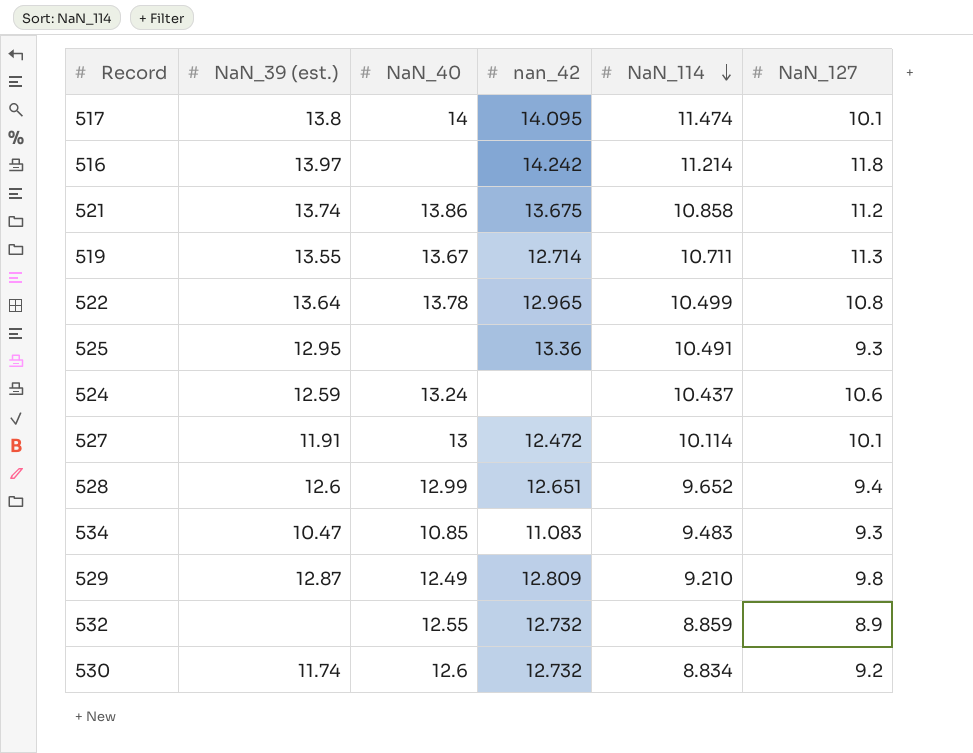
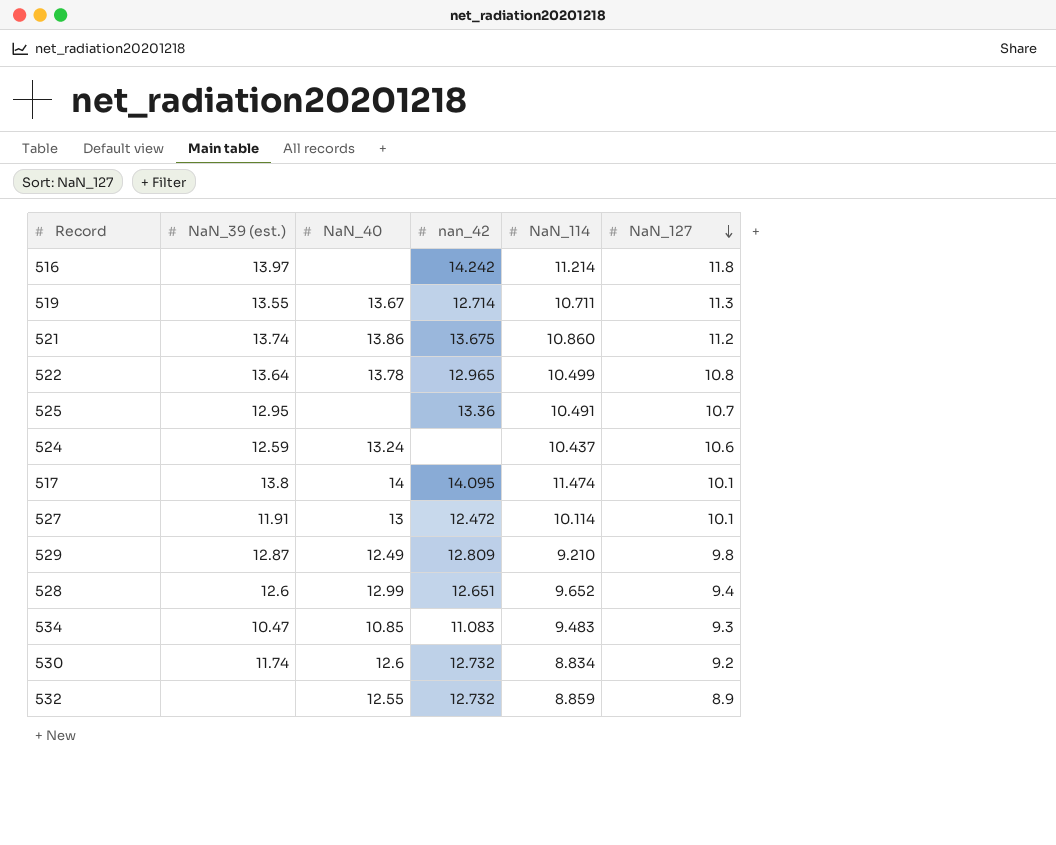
row order: NaN_114 descending -> NaN_127 descending
521 | NaN_114: 10.858 -> 10.860
525 | NaN_127: 9.3 -> 10.7

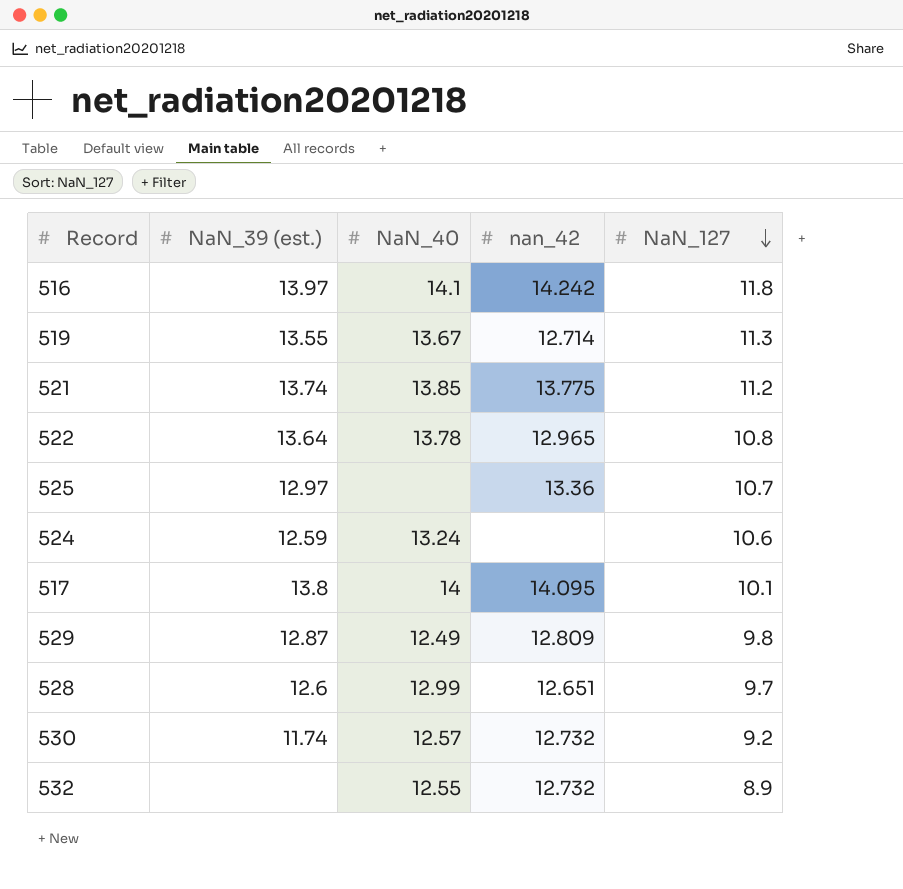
column NaN_114 | position: 5 -> none
row 527: 11.91 | 13 | 12.472 | 10.114 | 10.1 -> none
row 534: 10.47 | 10.85 | 11.083 | 9.483 | 9.3 -> none
516 | NaN_40: none -> 14.1
521 | NaN_40: 13.86 -> 13.85
521 | nan_42: 13.675 -> 13.775
525 | NaN_39 (est.): 12.95 -> 12.97
528 | NaN_127: 9.4 -> 9.7
530 | NaN_40: 12.6 -> 12.57

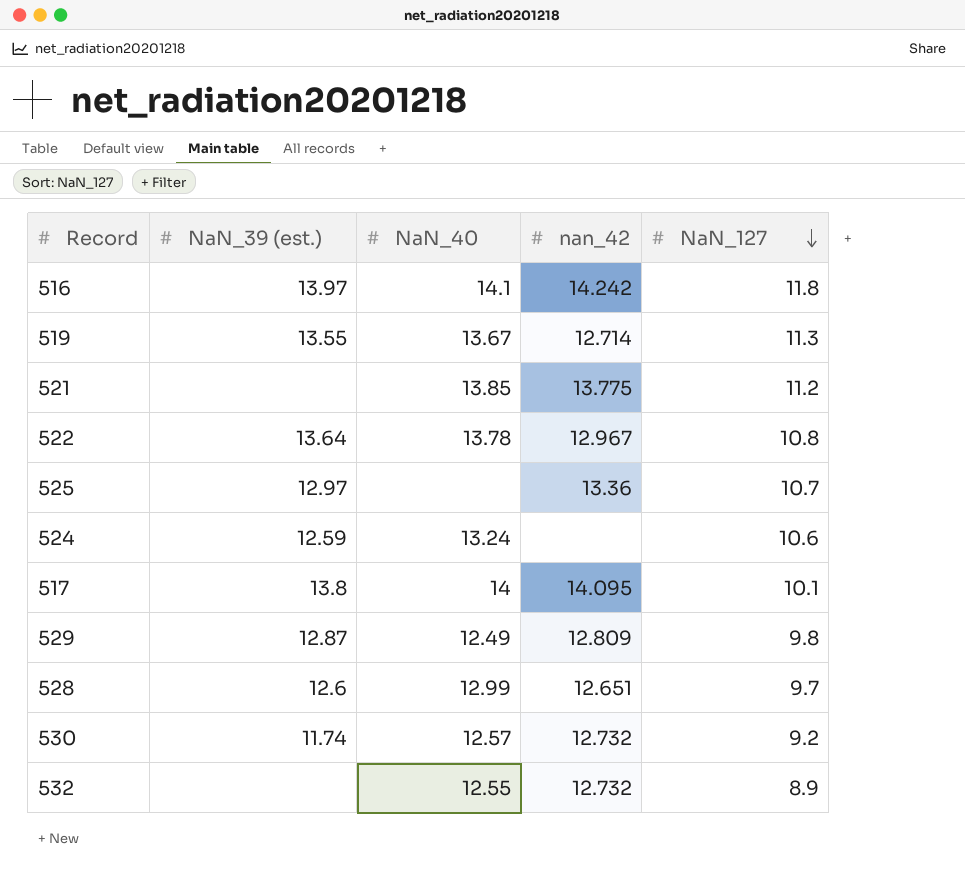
521 | NaN_39 (est.): 13.74 -> none
522 | nan_42: 12.965 -> 12.967

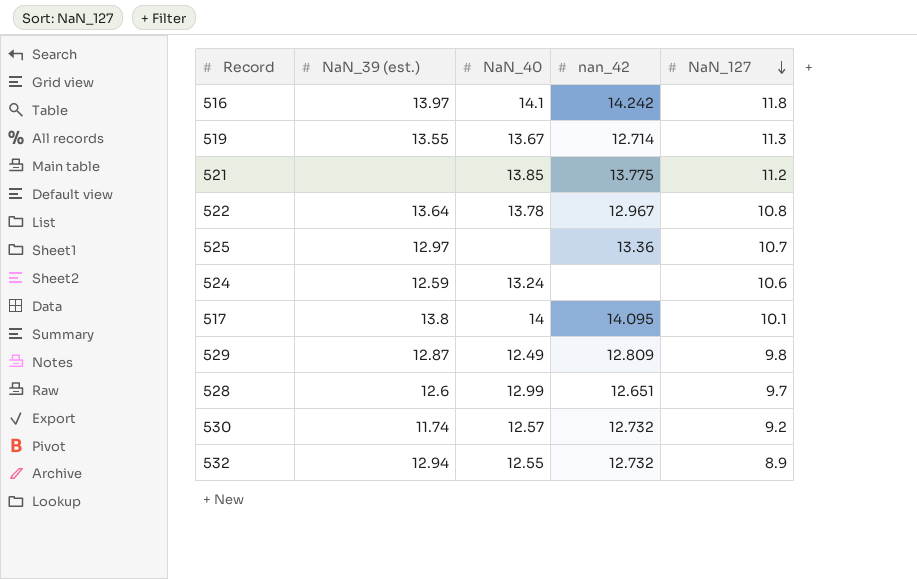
532 | NaN_39 (est.): none -> 12.94

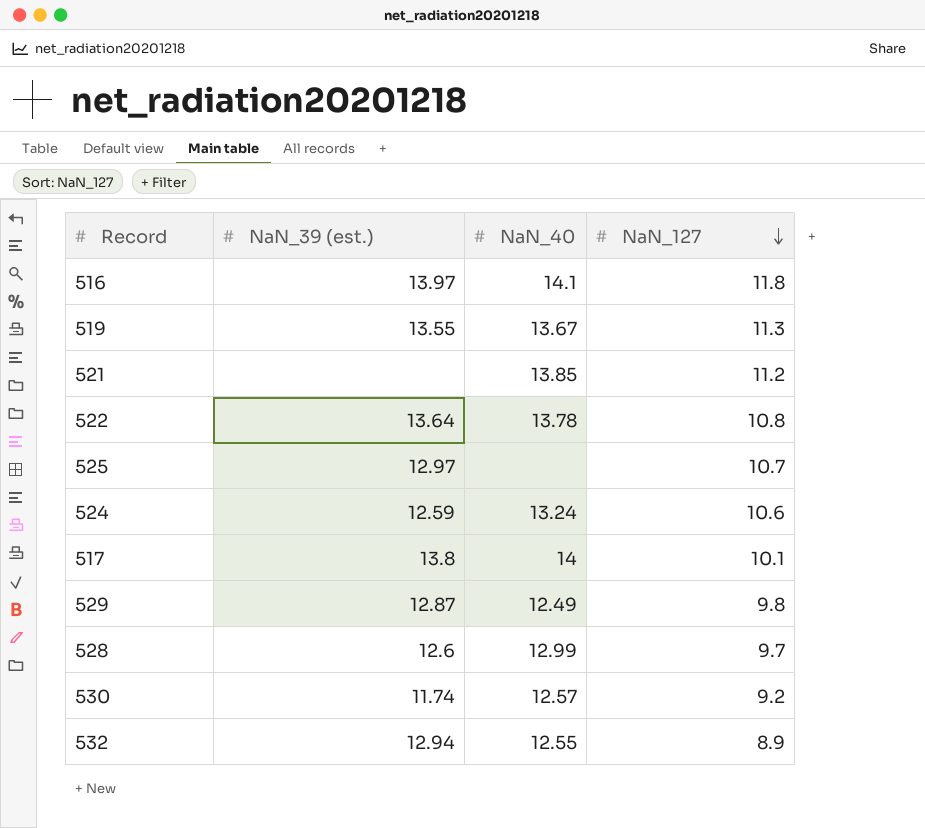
column nan_42 | position: 4 -> none

